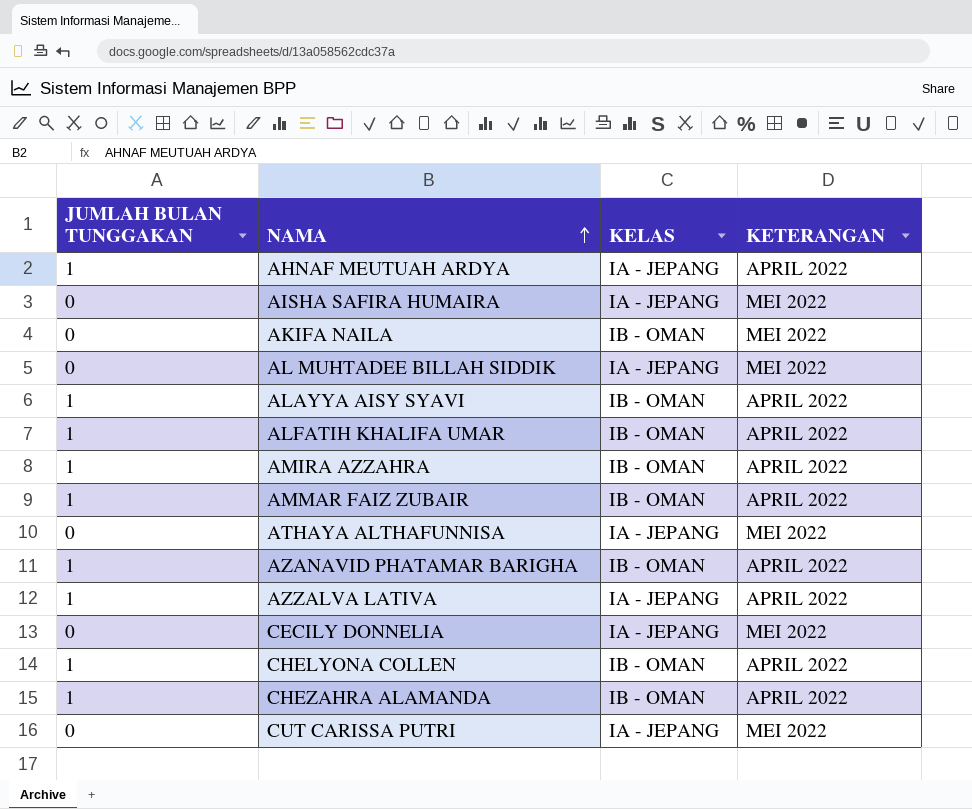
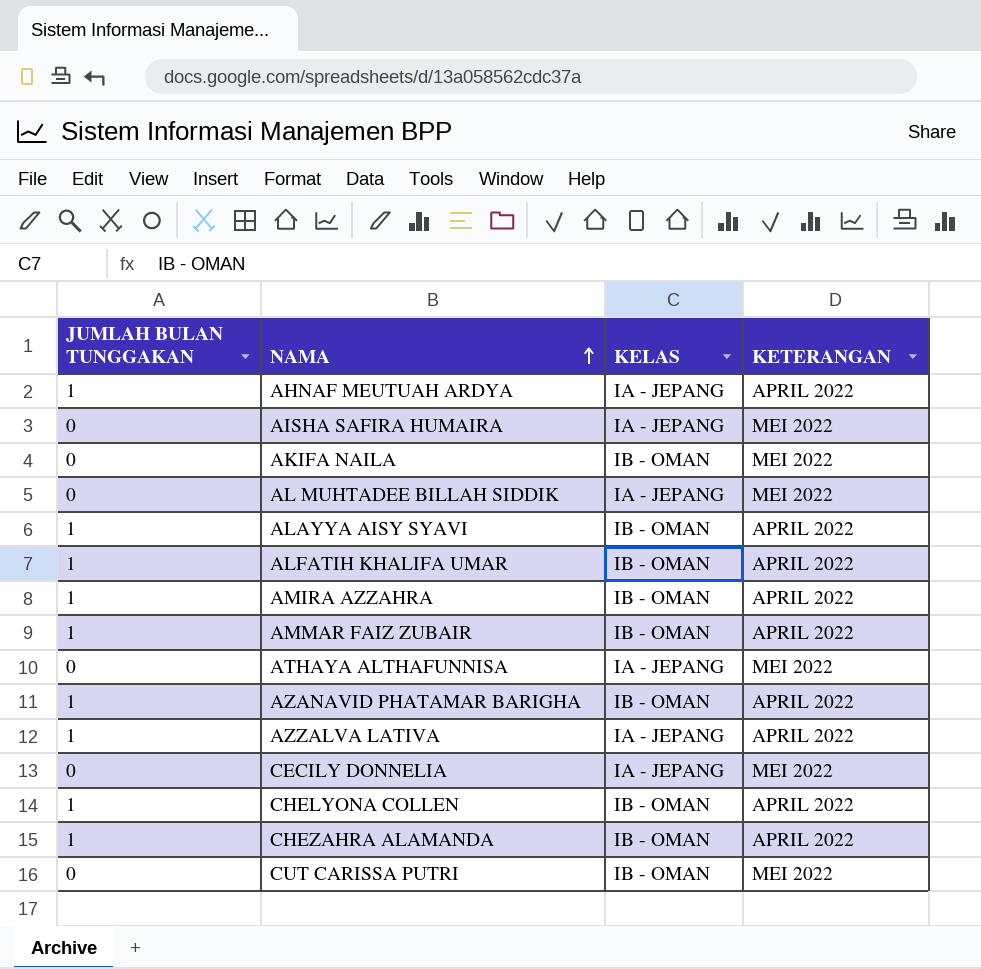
CUT CARISSA PUTRI | KELAS: IA - JEPANG -> IB - OMAN

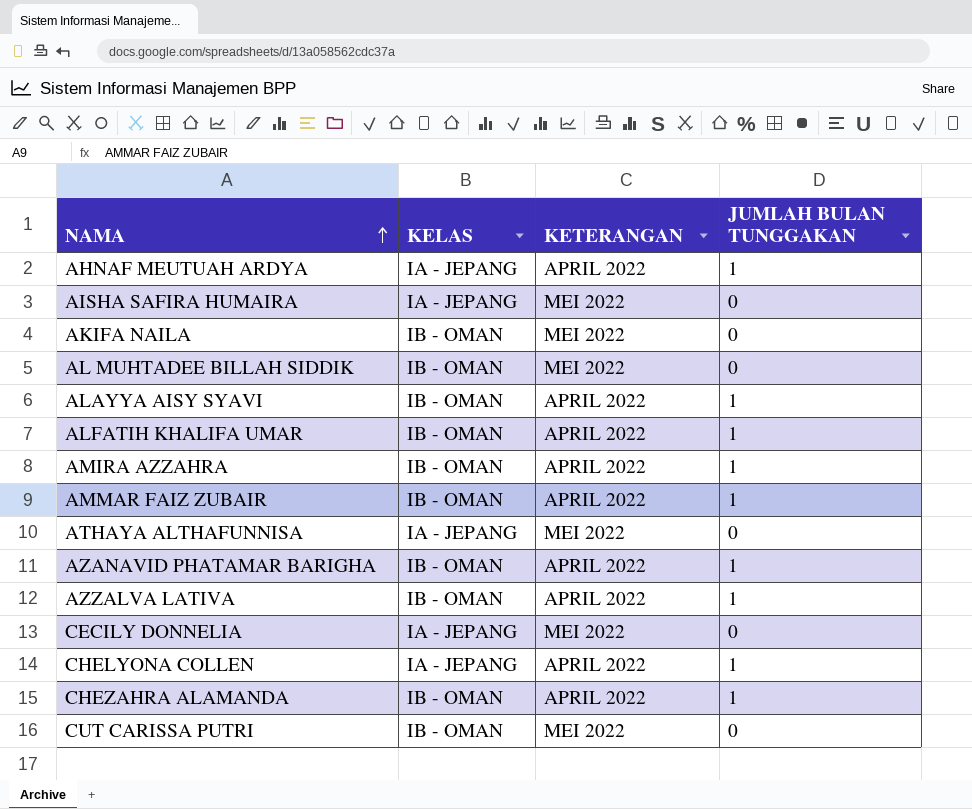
column JUMLAH BULAN TUNGGAKAN | position: 1 -> 4
AL MUHTADEE BILLAH SIDDIK | KELAS: IA - JEPANG -> IB - OMAN
AZZALVA LATIVA | KELAS: IA - JEPANG -> IB - OMAN
CHELYONA COLLEN | KELAS: IB - OMAN -> IA - JEPANG

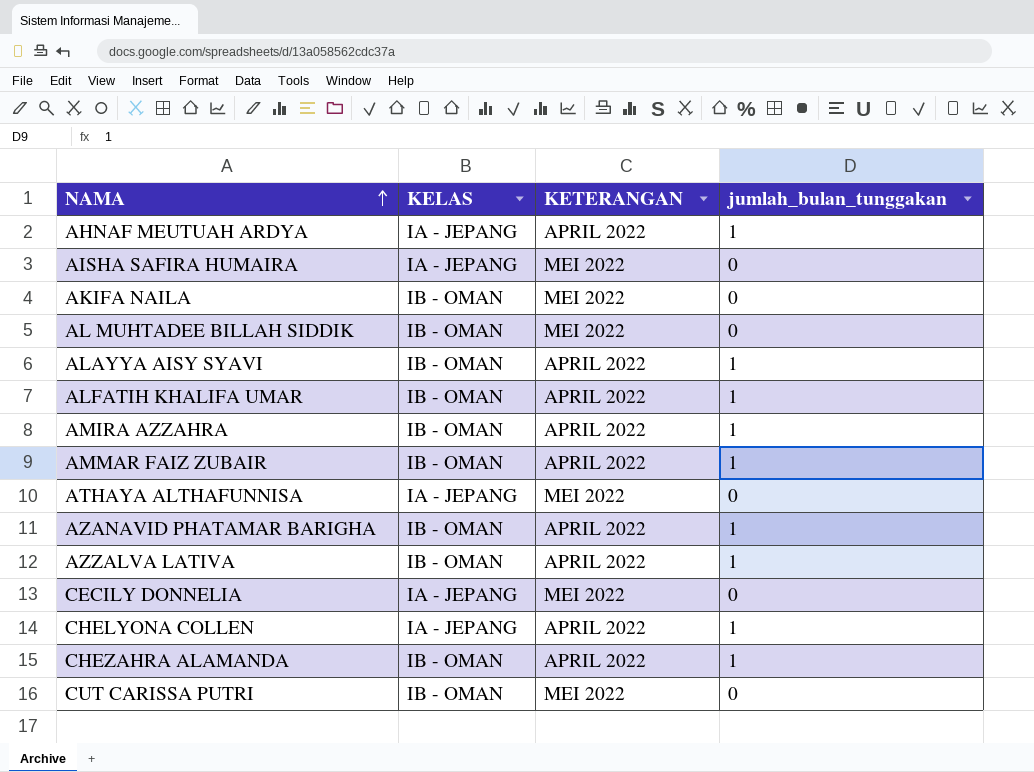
column name: JUMLAH BULAN TUNGGAKAN -> jumlah_bulan_tunggakan

